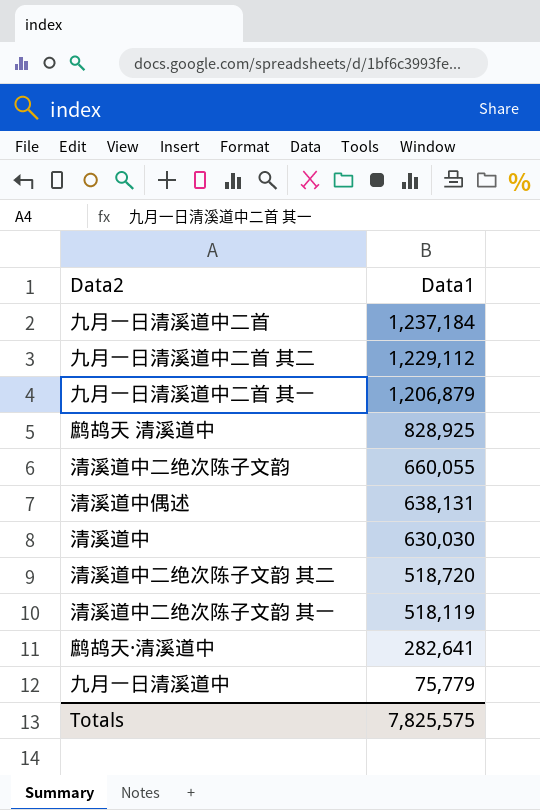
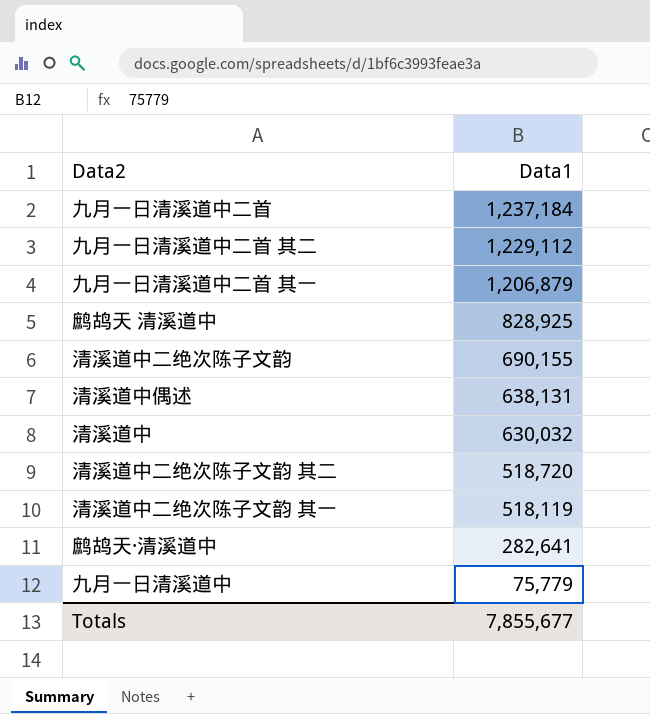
清溪道中二绝次陈子文韵 | Data1: 660,055 -> 690,155
清溪道中 | Data1: 630,030 -> 630,032
Totals | Data1: 7,825,575 -> 7,855,677

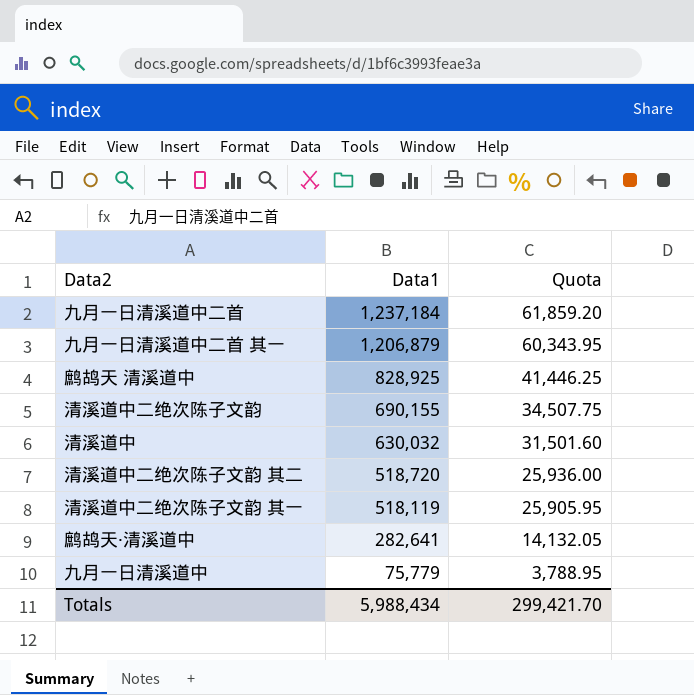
column Quota | formula: none -> [Data1] * 0.05
row 九月一日清溪道中二首 其二: 1,229,112 -> none
row 清溪道中偶述: 638,131 -> none
Totals | Data1: 7,855,677 -> 5,988,434

